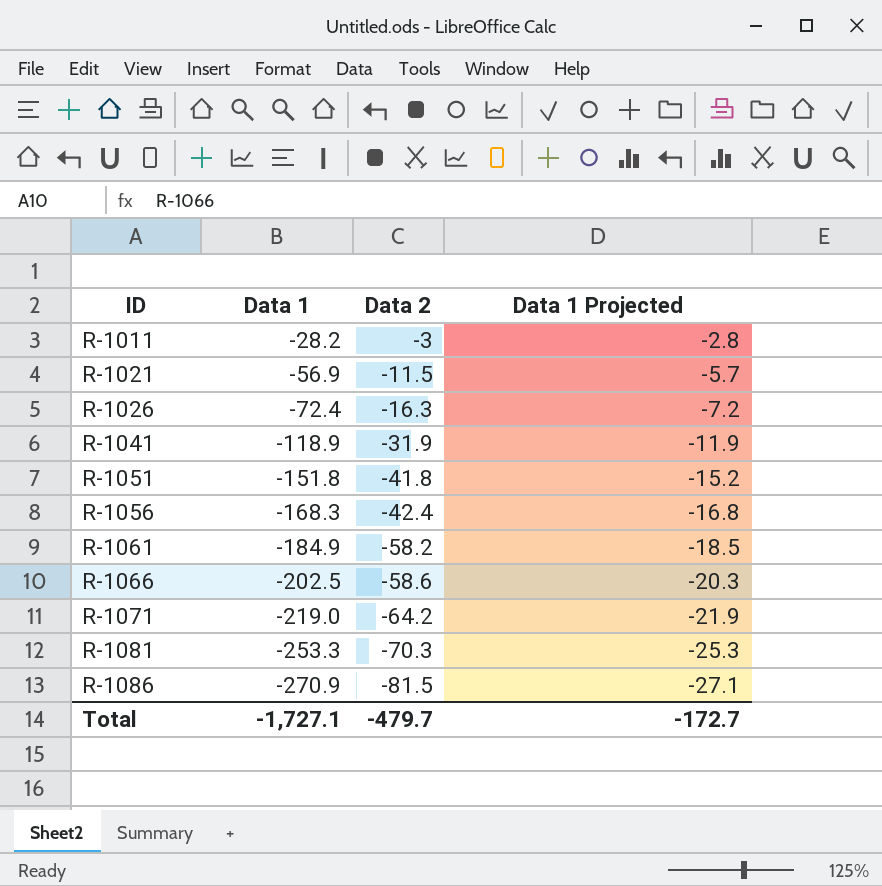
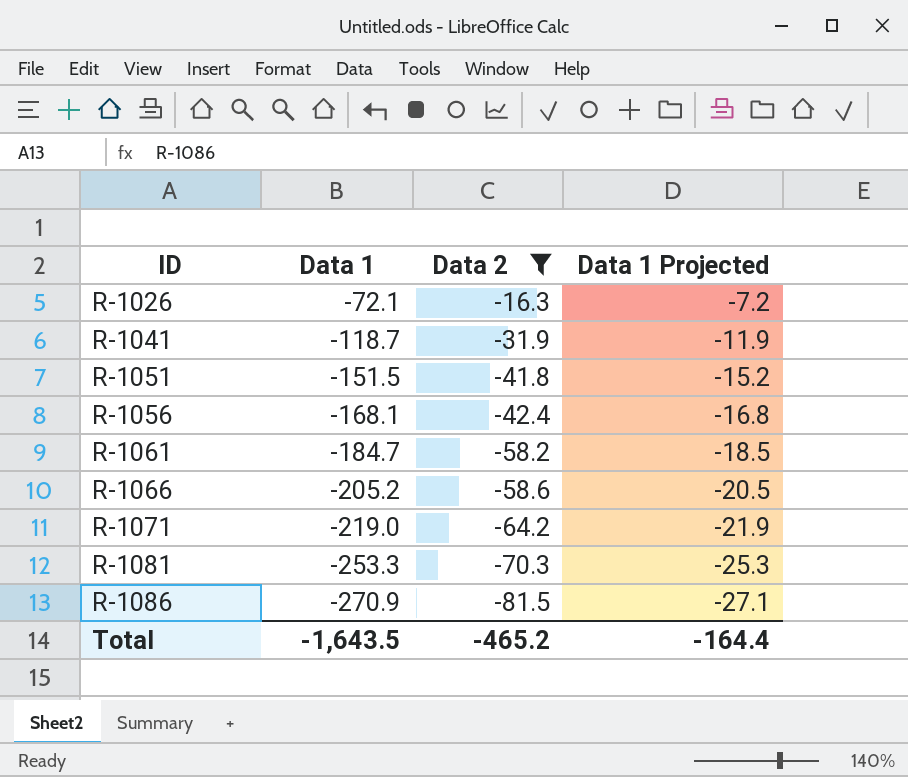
filter: none -> Data 2 <= -16.3
R-1026 | Data 1: -72.4 -> -72.1
R-1041 | Data 1: -118.9 -> -118.7
R-1051 | Data 1: -151.8 -> -151.5
R-1056 | Data 1: -168.3 -> -168.1
R-1061 | Data 1: -184.9 -> -184.7
R-1066 | Data 1: -202.5 -> -205.2
R-1066 | Data 1 Projected: -20.3 -> -20.5
Total | Data 1: -1,727.1 -> -1,643.5
Total | Data 2: -479.7 -> -465.2
Total | Data 1 Projected: -172.7 -> -164.4

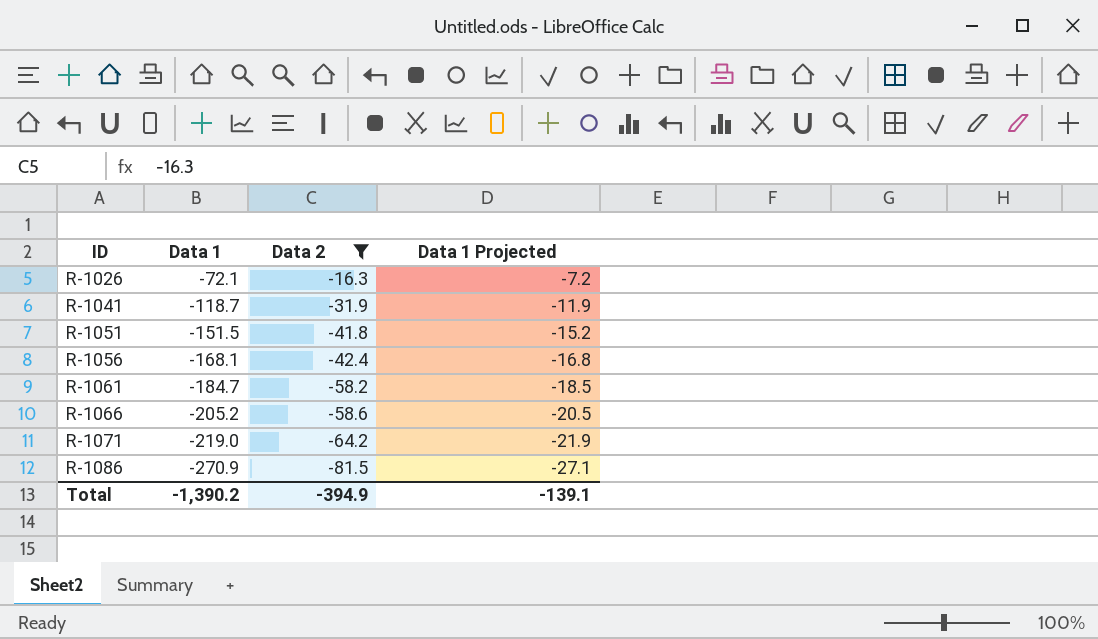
row R-1081: -253.3 | -70.3 | -25.3 -> none
Total | Data 1: -1,643.5 -> -1,390.2
Total | Data 2: -465.2 -> -394.9
Total | Data 1 Projected: -164.4 -> -139.1

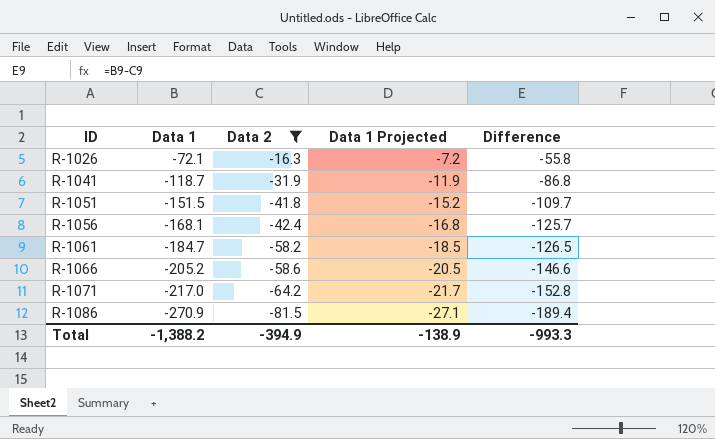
column Difference | formula: none -> [Data 1] - [Data 2]
R-1071 | Data 1: -219.0 -> -217.0
R-1071 | Data 1 Projected: -21.9 -> -21.7
Total | Data 1: -1,390.2 -> -1,388.2
Total | Data 1 Projected: -139.1 -> -138.9

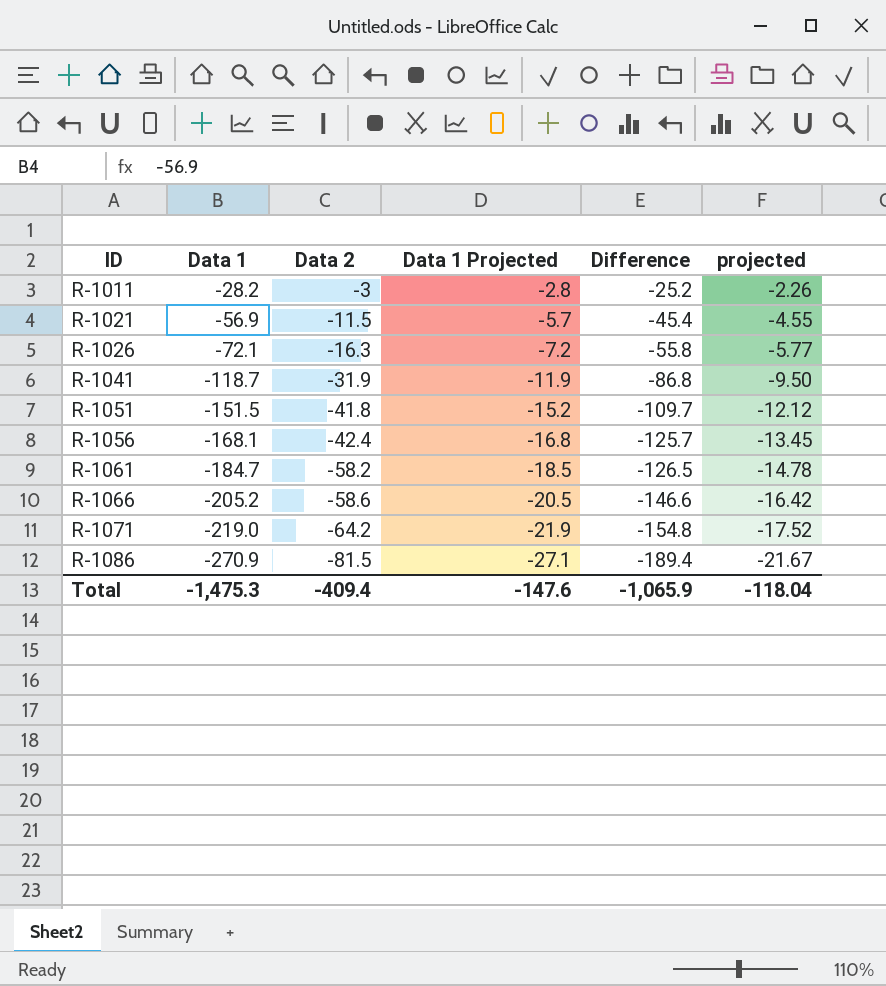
filter: Data 2 <= -16.3 -> none
column projected | formula: none -> [Data 1] * 0.08
R-1071 | Data 1: -217.0 -> -219.0
R-1071 | Data 1 Projected: -21.7 -> -21.9
R-1071 | Difference: -152.8 -> -154.8
Total | Data 1: -1,388.2 -> -1,475.3
Total | Data 2: -394.9 -> -409.4
Total | Data 1 Projected: -138.9 -> -147.6
Total | Difference: -993.3 -> -1,065.9

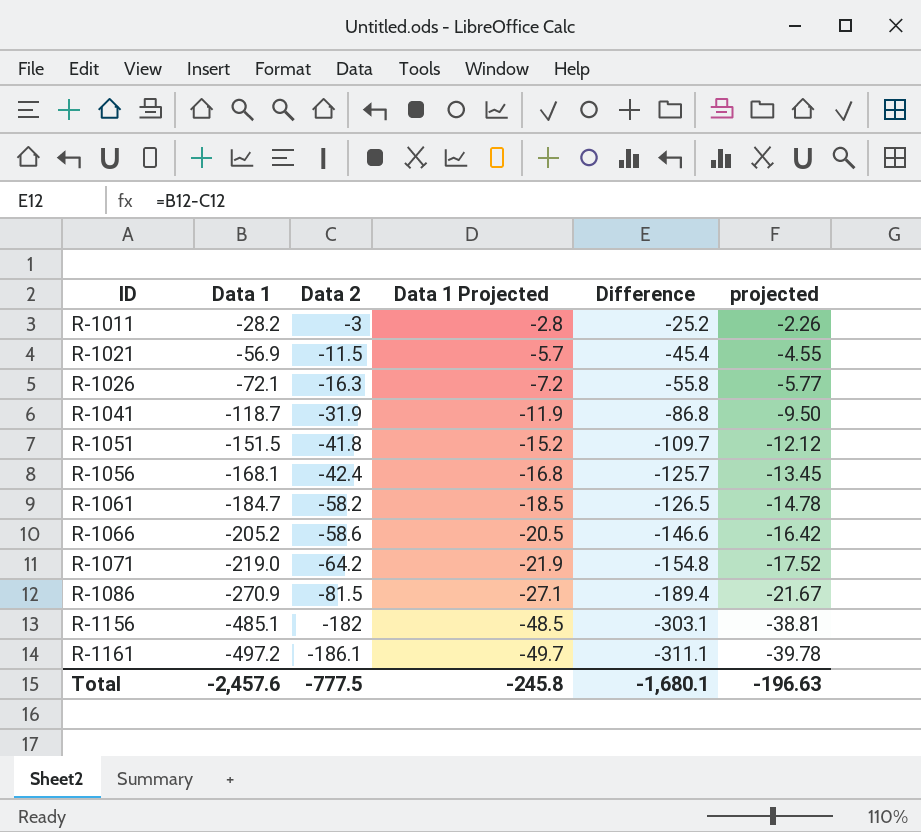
row R-1156: none -> -485.1 | -182 | -48.5 | -303.1 | -38.81
row R-1161: none -> -497.2 | -186.1 | -49.7 | -311.1 | -39.78
Total | Data 1: -1,475.3 -> -2,457.6
Total | Data 2: -409.4 -> -777.5
Total | Data 1 Projected: -147.6 -> -245.8
Total | Difference: -1,065.9 -> -1,680.1
Total | projected: -118.04 -> -196.63

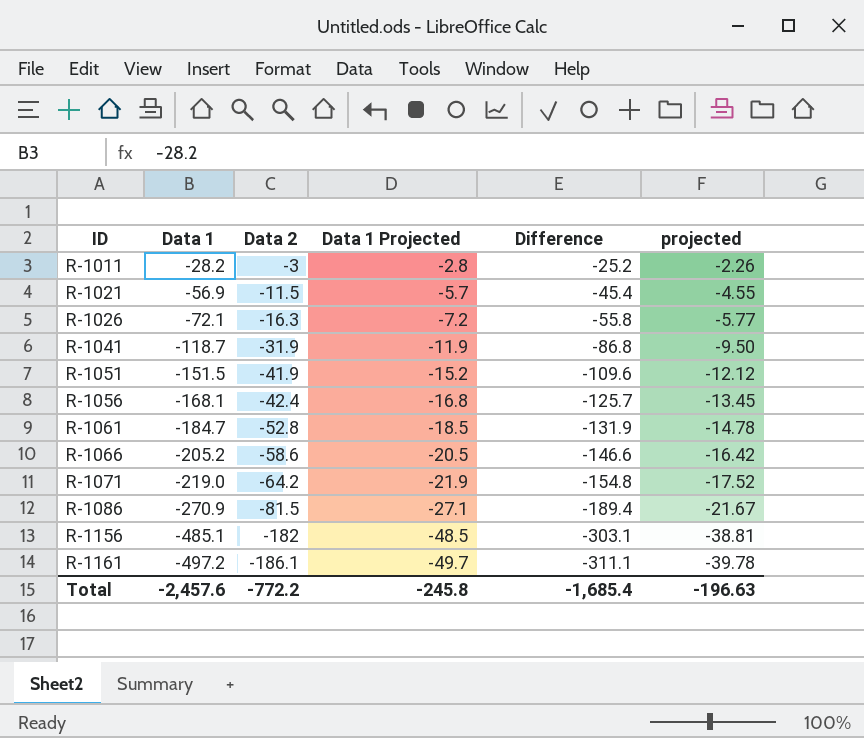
R-1051 | Data 2: -41.8 -> -41.9
R-1051 | Difference: -109.7 -> -109.6
R-1061 | Data 2: -58.2 -> -52.8
R-1061 | Difference: -126.5 -> -131.9
Total | Data 2: -777.5 -> -772.2
Total | Difference: -1,680.1 -> -1,685.4

